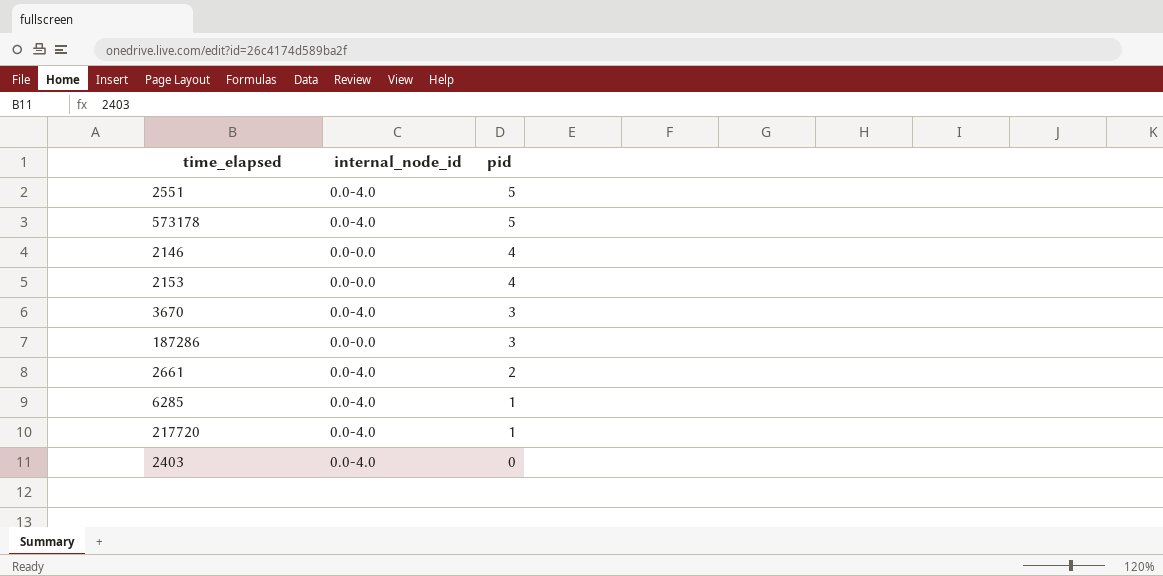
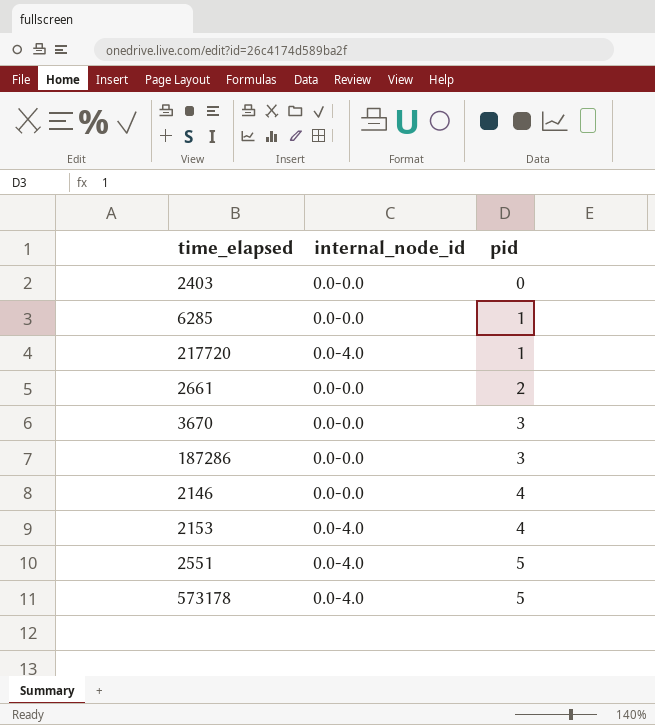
row order: pid descending -> pid ascending
2403 | internal_node_id: 0.0-4.0 -> 0.0-0.0
6285 | internal_node_id: 0.0-4.0 -> 0.0-0.0
2661 | internal_node_id: 0.0-4.0 -> 0.0-0.0
3670 | internal_node_id: 0.0-4.0 -> 0.0-0.0
2153 | internal_node_id: 0.0-0.0 -> 0.0-4.0

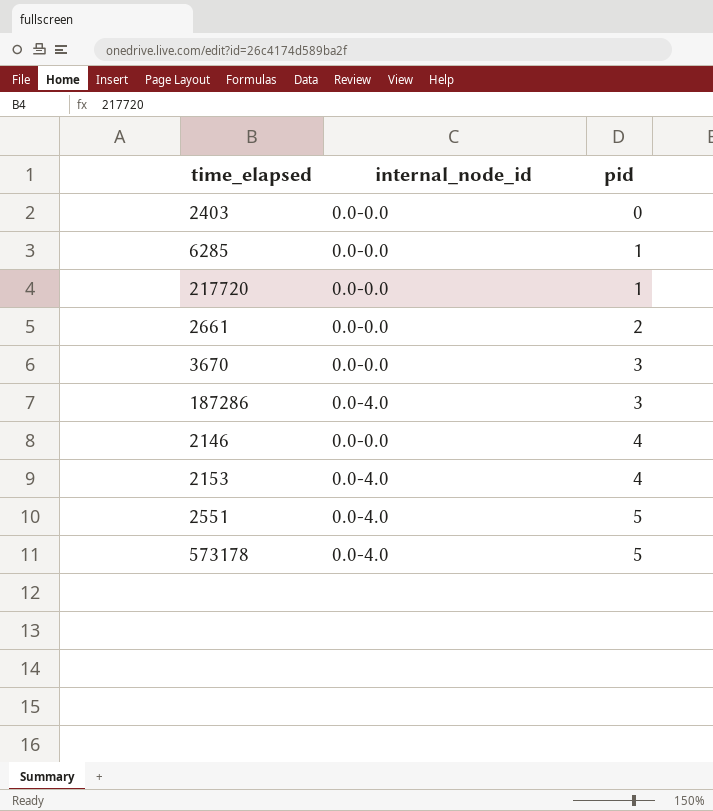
217720 | internal_node_id: 0.0-4.0 -> 0.0-0.0
187286 | internal_node_id: 0.0-0.0 -> 0.0-4.0

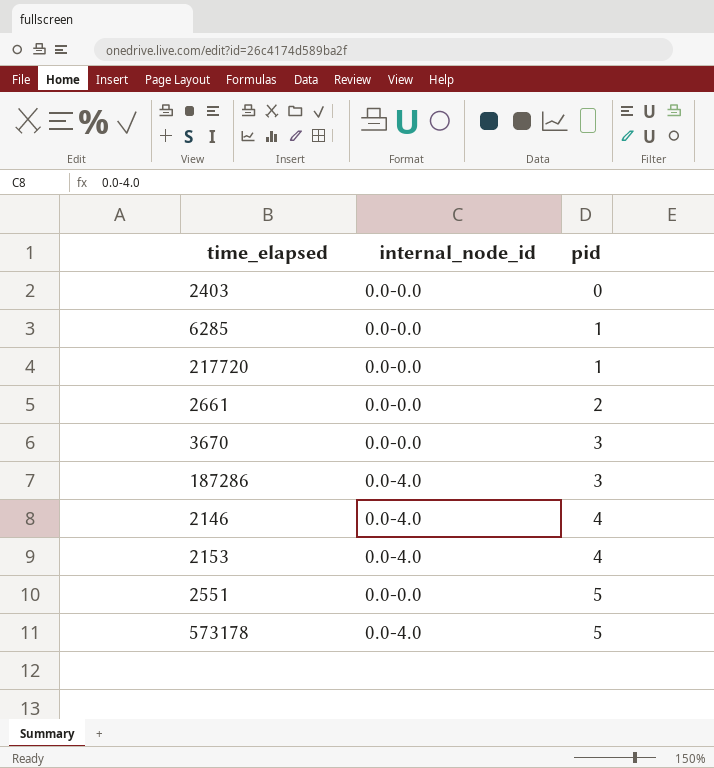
2146 | internal_node_id: 0.0-0.0 -> 0.0-4.0
2551 | internal_node_id: 0.0-4.0 -> 0.0-0.0

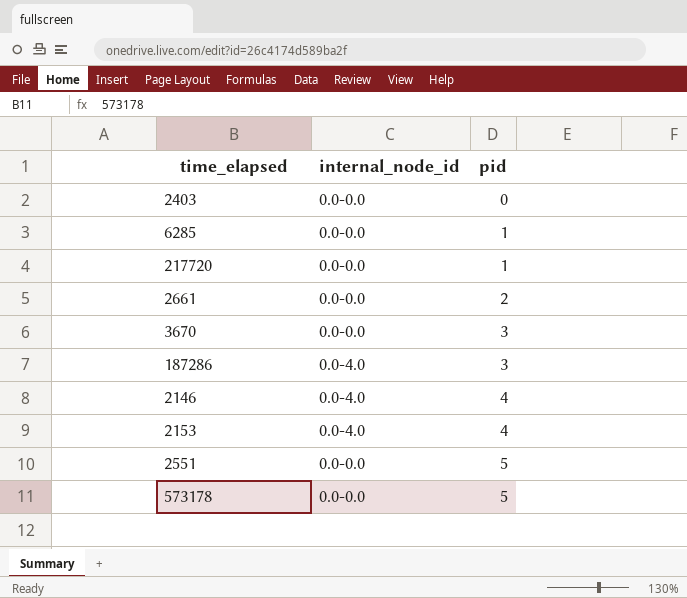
573178 | internal_node_id: 0.0-4.0 -> 0.0-0.0

